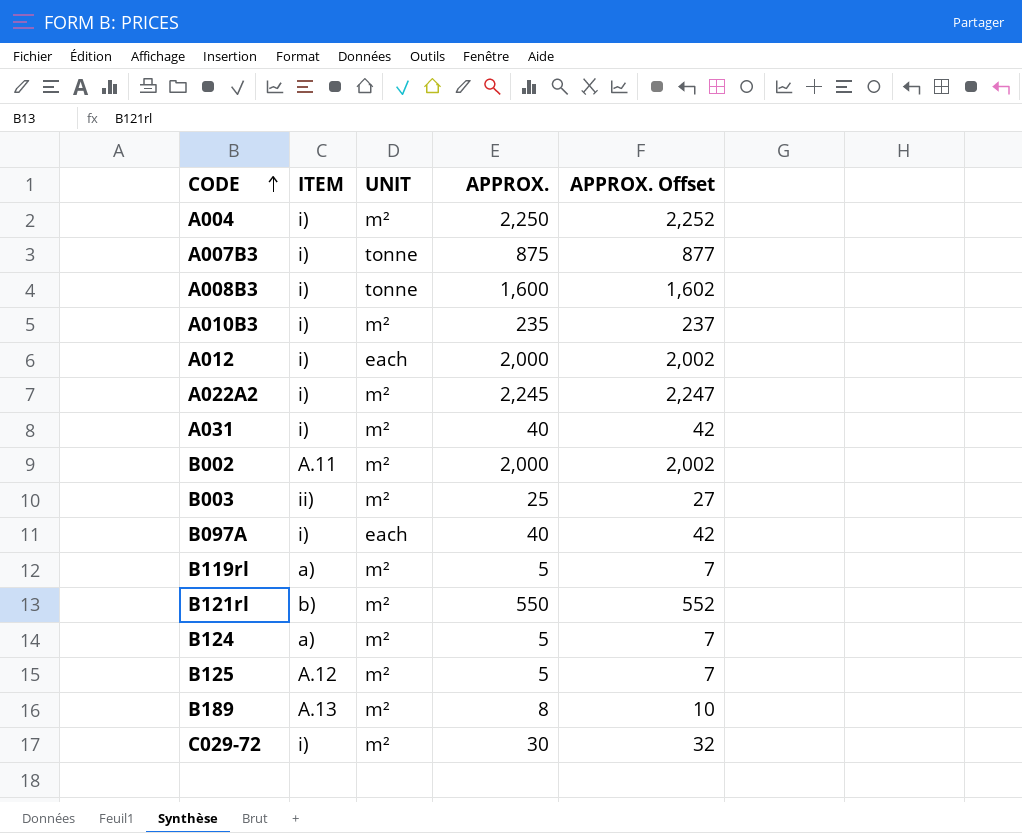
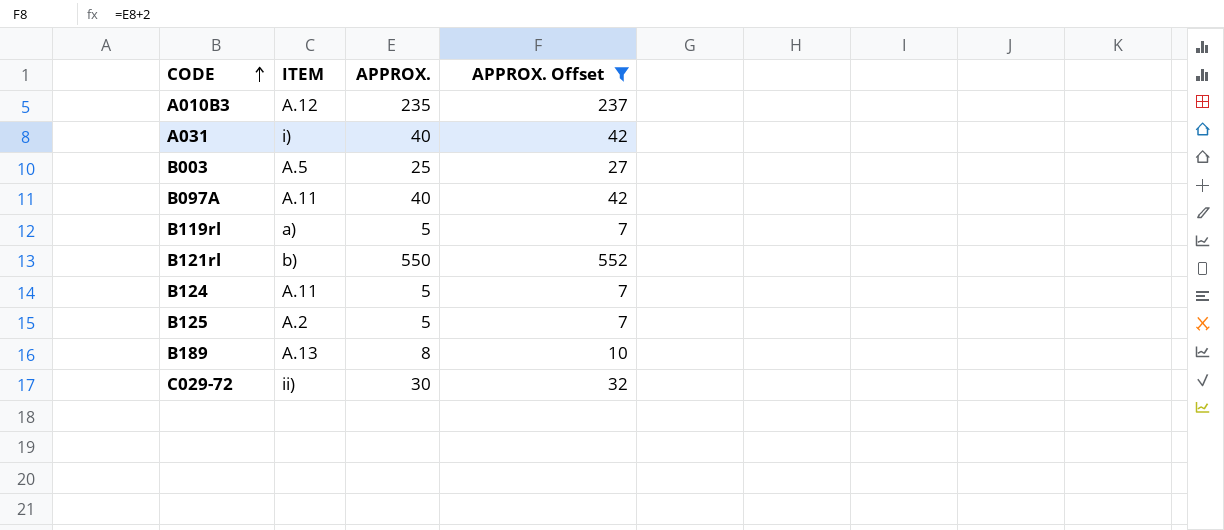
filter: none -> APPROX. Offset <= 552
column UNIT | position: 3 -> none
A010B3 | ITEM: i) -> A.12
B003 | ITEM: ii) -> A.5
B097A | ITEM: i) -> A.11
B124 | ITEM: a) -> A.11
B125 | ITEM: A.12 -> A.2
C029-72 | ITEM: i) -> ii)

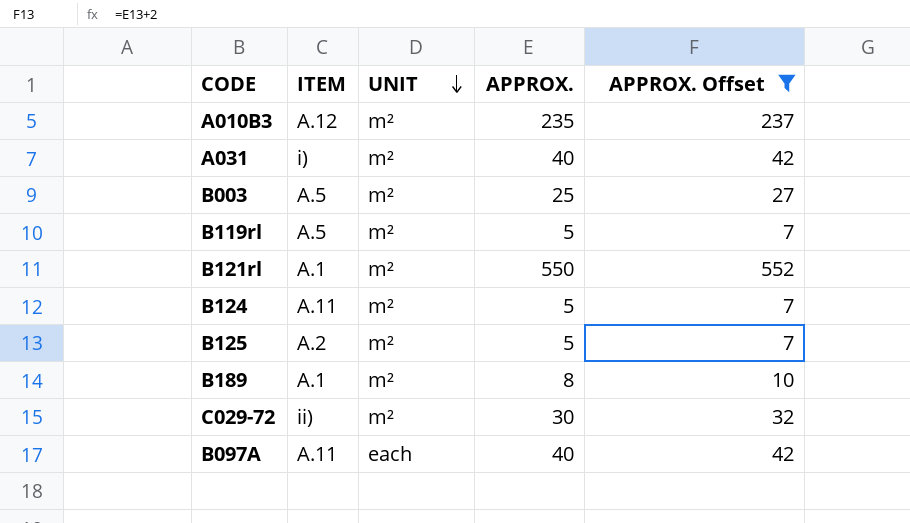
row order: CODE ascending -> UNIT descending
column UNIT | position: none -> 3
B119rl | ITEM: a) -> A.5
B121rl | ITEM: b) -> A.1
B189 | ITEM: A.13 -> A.1

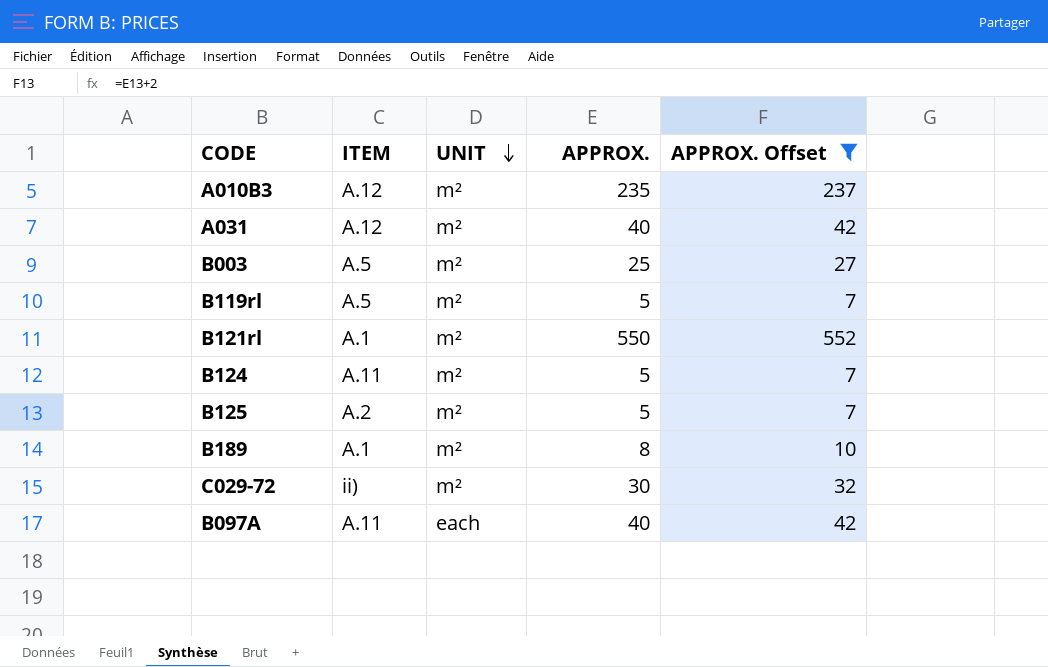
A031 | ITEM: i) -> A.12

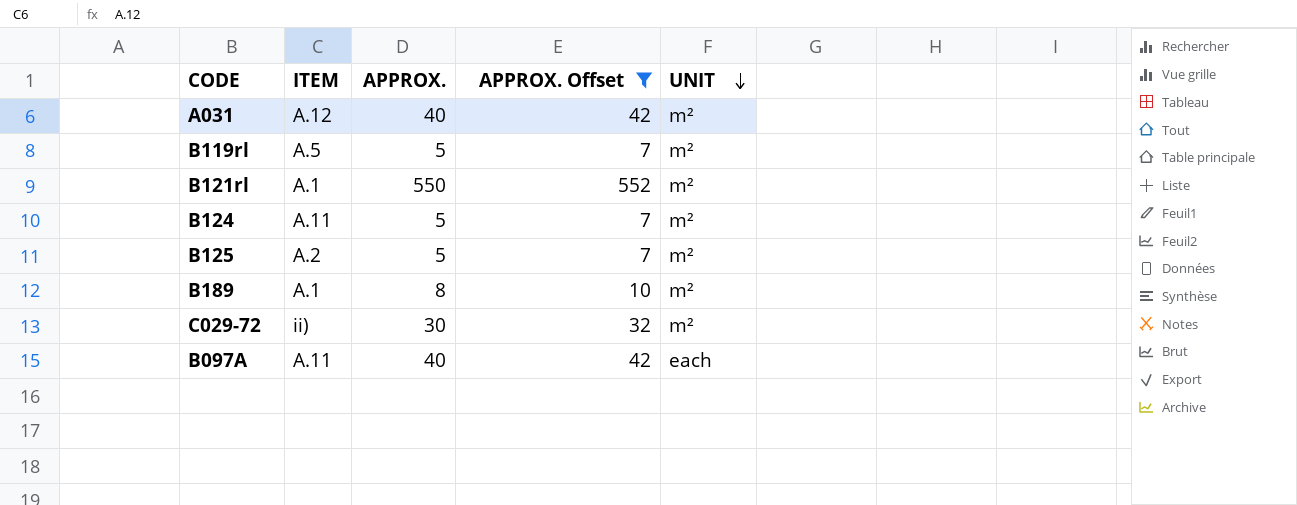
column UNIT | position: 3 -> 5
row A010B3: A.12 | m² | 235 | 237 -> none
row B003: A.5 | m² | 25 | 27 -> none

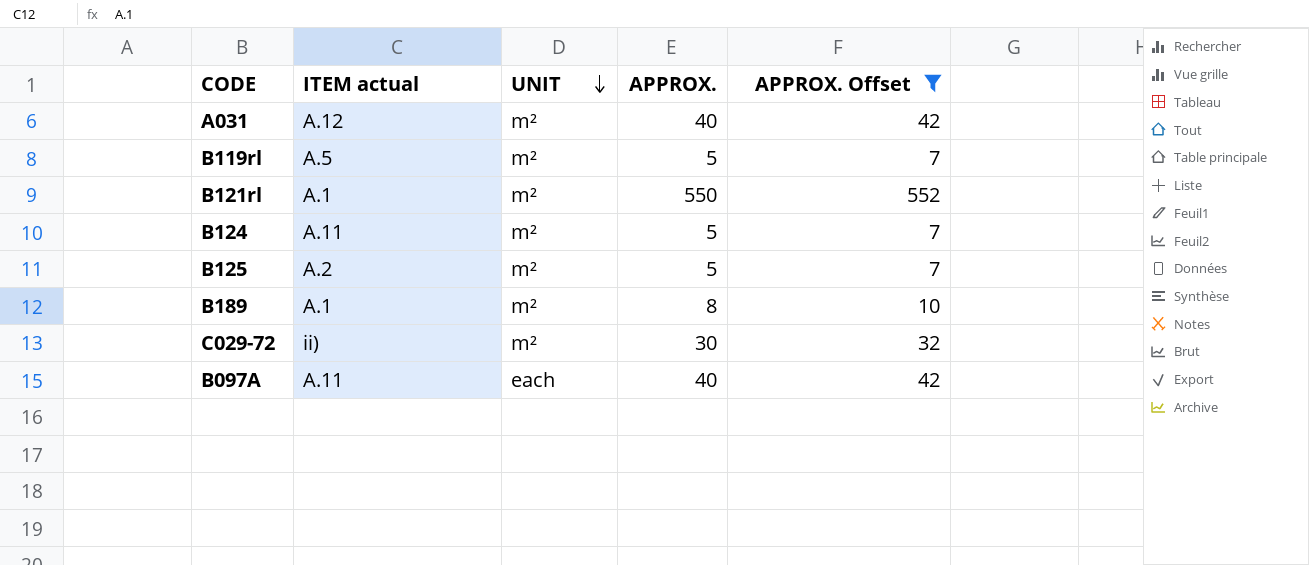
column name: ITEM -> ITEM actual
column UNIT | position: 5 -> 3

